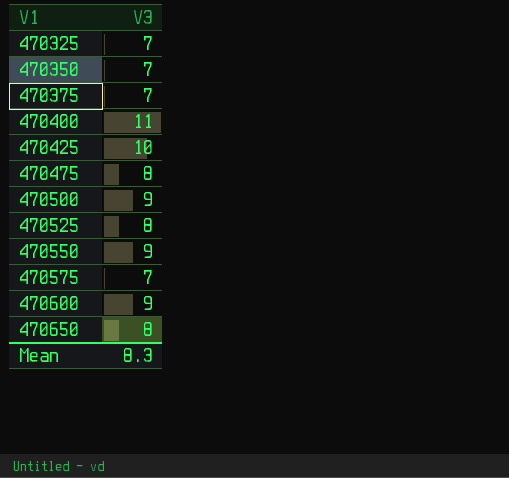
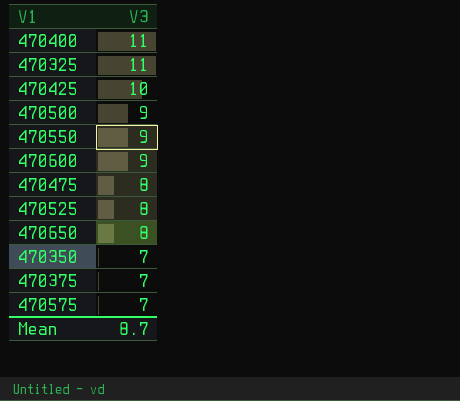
row order: V1 ascending -> V3 descending
470325 | V3: 7 -> 11
Mean | V3: 8.3 -> 8.7

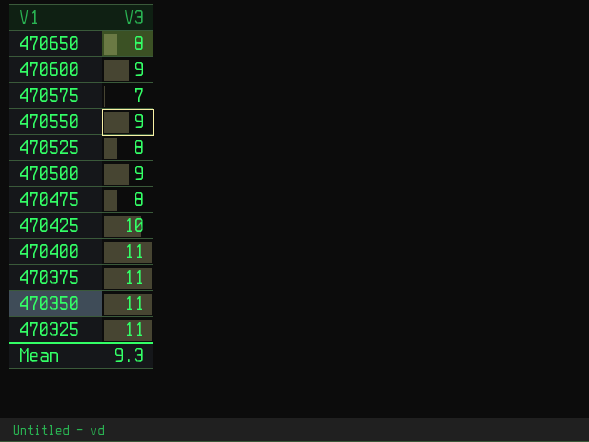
row order: V3 descending -> V1 descending
470375 | V3: 7 -> 11
470350 | V3: 7 -> 11
Mean | V3: 8.7 -> 9.3

